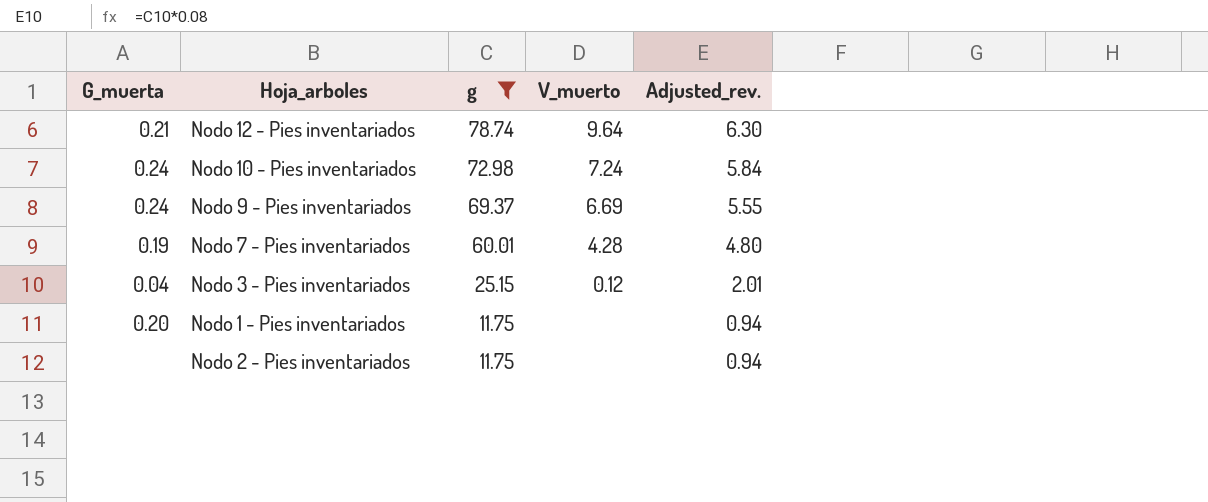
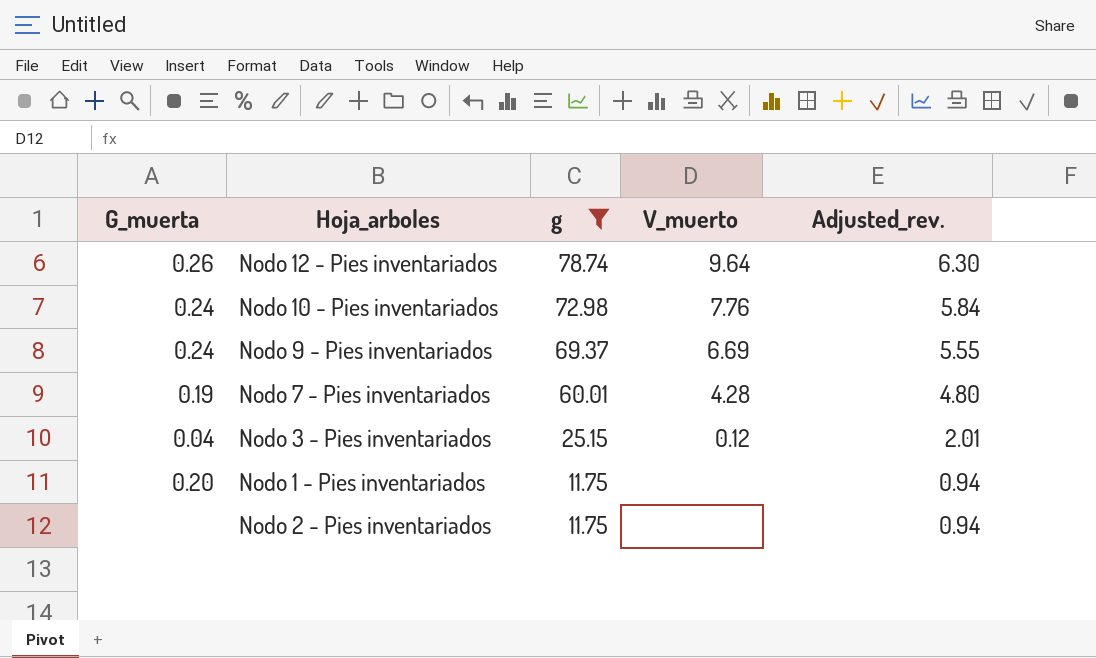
Nodo 12 - Pies inventariados | G_muerta: 0.21 -> 0.26
Nodo 10 - Pies inventariados | V_muerto: 7.24 -> 7.76

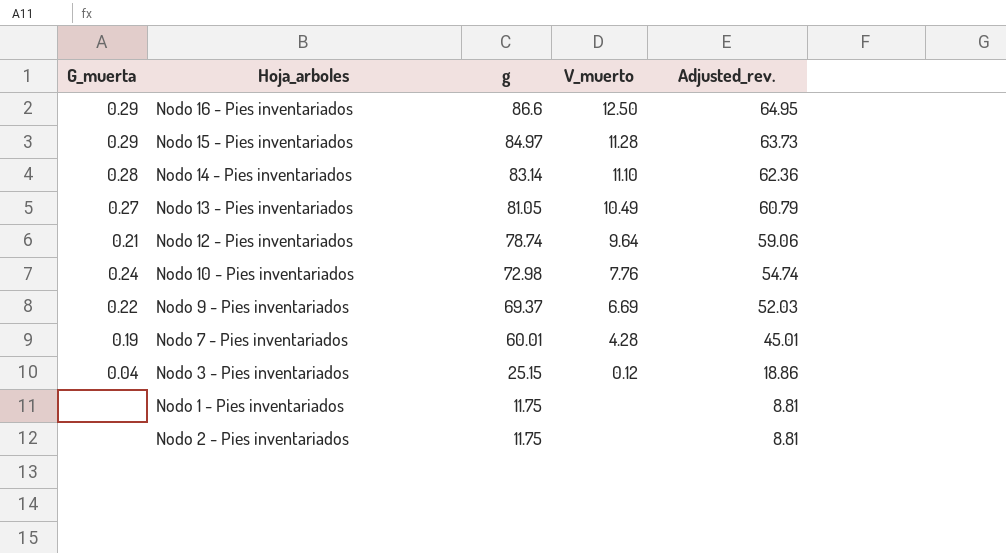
filter: g <= 78.74 -> none
column Adjusted_rev. | formula: [g] * 0.08 -> [g] * 0.75
Nodo 12 - Pies inventariados | G_muerta: 0.26 -> 0.21
Nodo 9 - Pies inventariados | G_muerta: 0.24 -> 0.22
Nodo 1 - Pies inventariados | G_muerta: 0.20 -> none

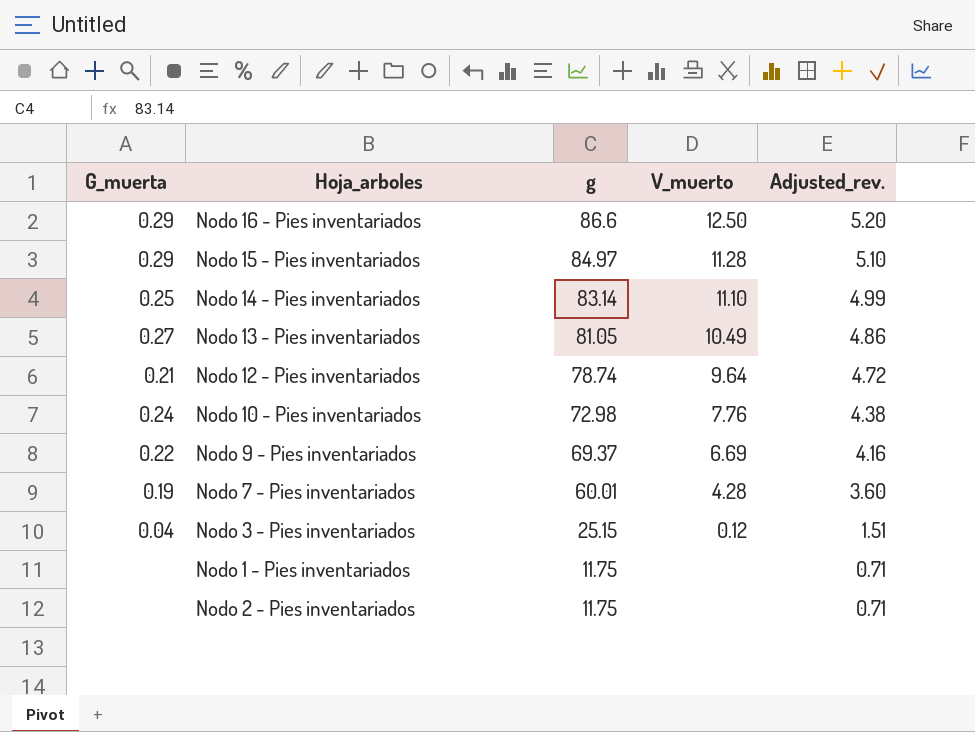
column Adjusted_rev. | formula: [g] * 0.75 -> [g] * 0.06
Nodo 14 - Pies inventariados | G_muerta: 0.28 -> 0.25

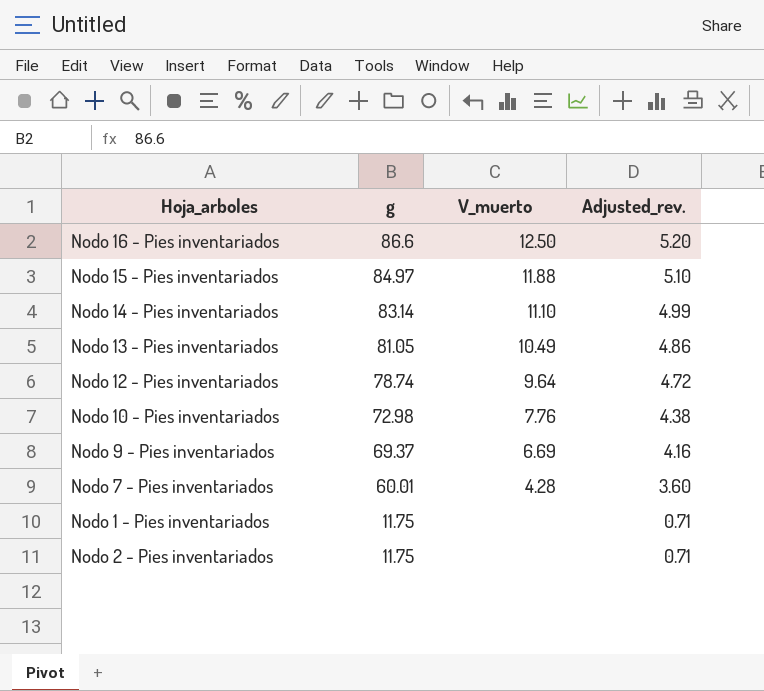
column G_muerta | position: 1 -> none
row Nodo 3 - Pies inventariados: 0.04 | 25.15 | 0.12 | 1.51 -> none
Nodo 15 - Pies inventariados | V_muerto: 11.28 -> 11.88

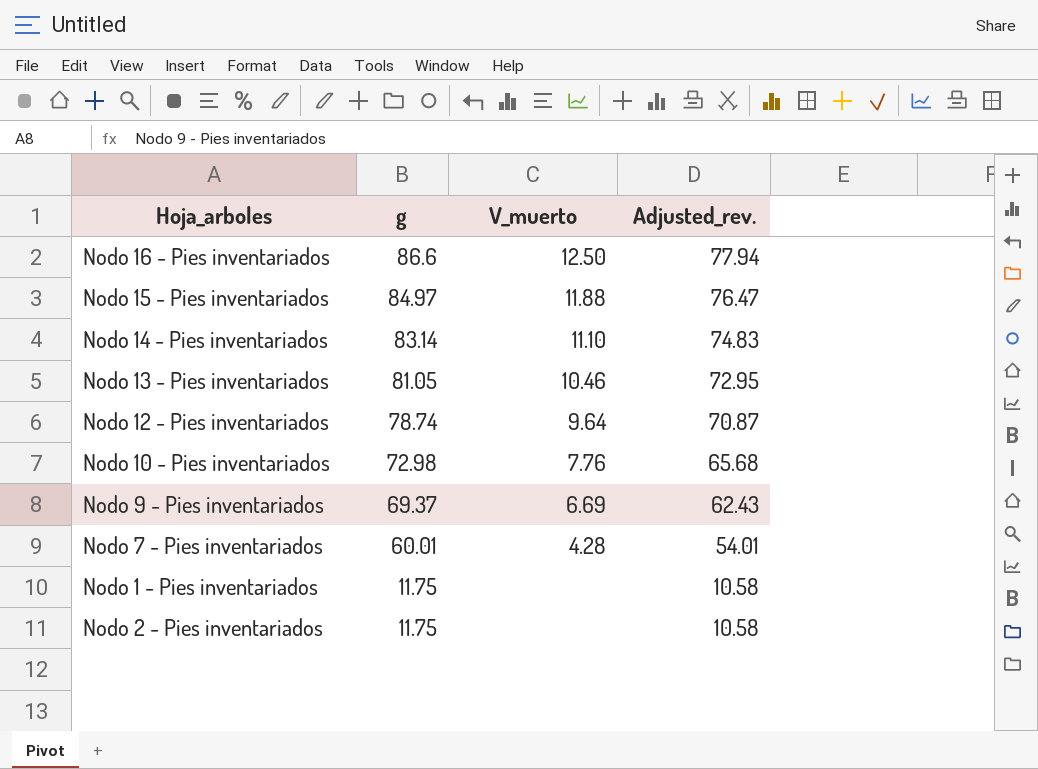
column Adjusted_rev. | formula: [g] * 0.06 -> [g] * 0.9
Nodo 13 - Pies inventariados | V_muerto: 10.49 -> 10.46

